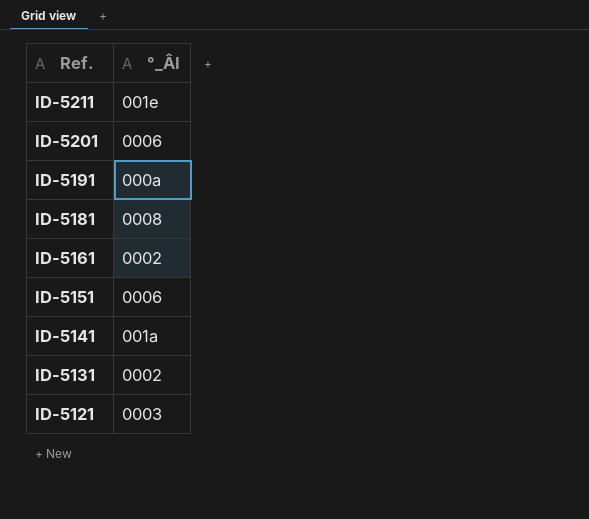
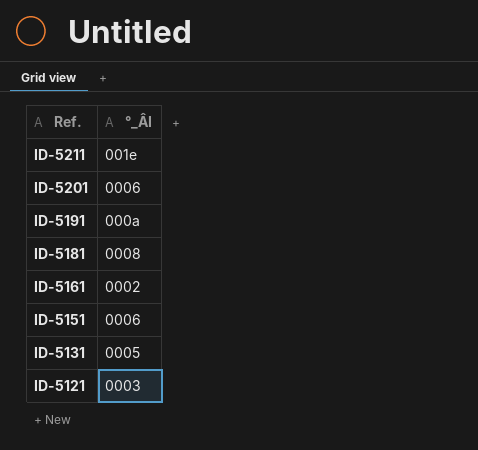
row ID-5141: 001a -> none
ID-5131 | °_ÂI: 0002 -> 0005

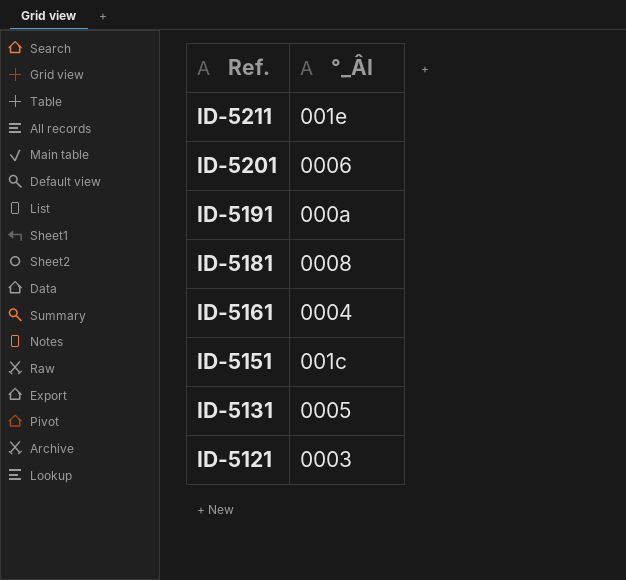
ID-5161 | °_ÂI: 0002 -> 0004
ID-5151 | °_ÂI: 0006 -> 001c

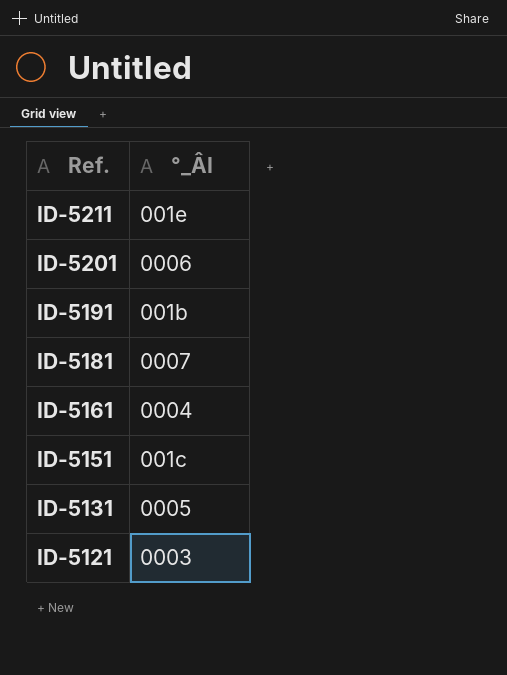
ID-5191 | °_ÂI: 000a -> 001b
ID-5181 | °_ÂI: 0008 -> 0007

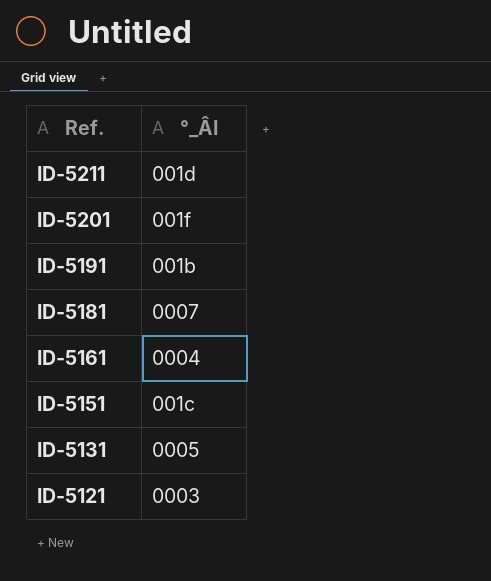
ID-5211 | °_ÂI: 001e -> 001d
ID-5201 | °_ÂI: 0006 -> 001f

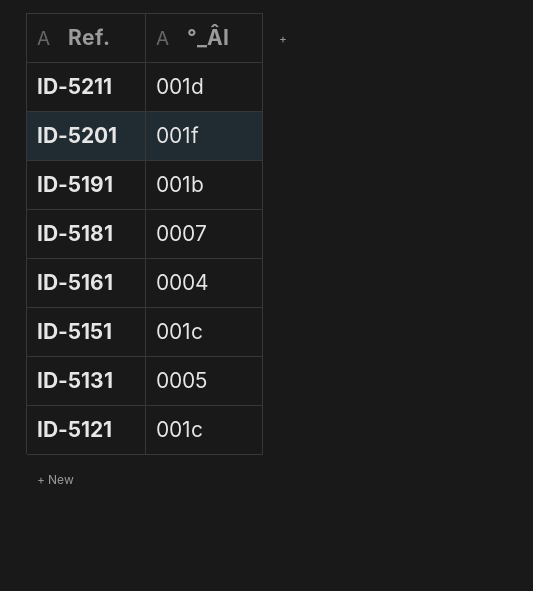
ID-5121 | °_ÂI: 0003 -> 001c

